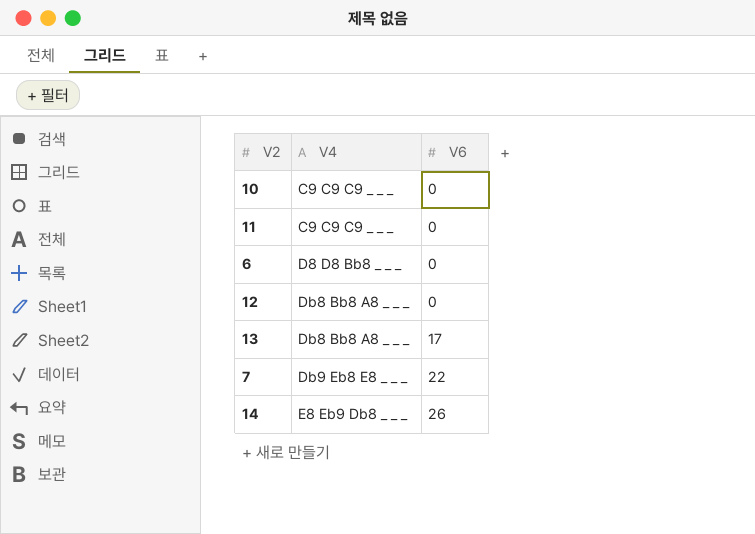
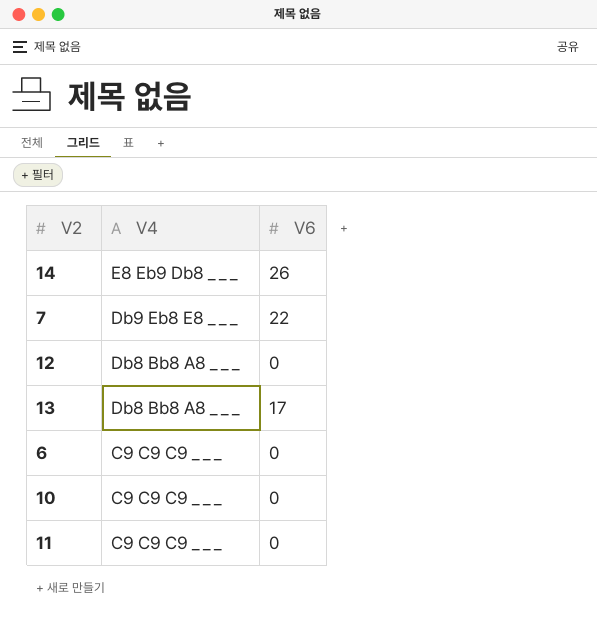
row order: V4 ascending -> V4 descending
6 | V4: D8 D8 Bb8 _ _ _ -> C9 C9 C9 _ _ _

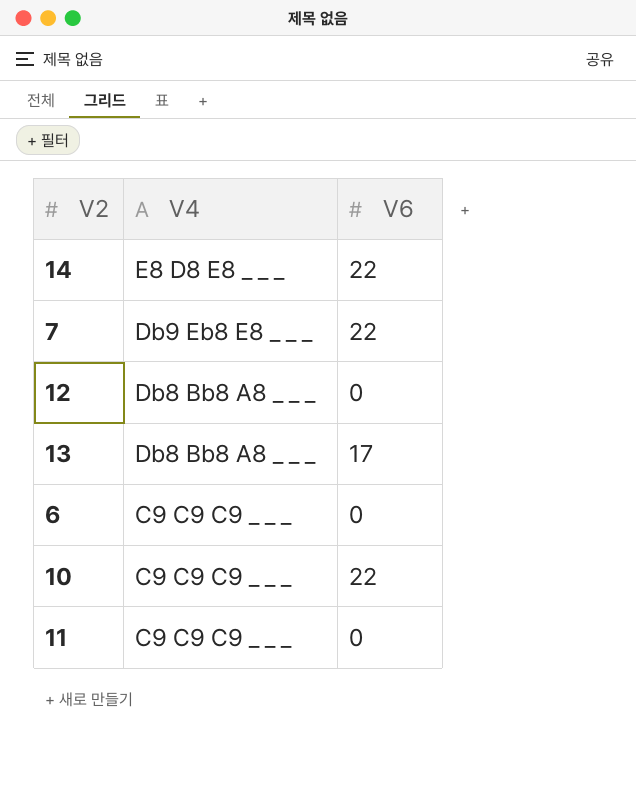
14 | V4: E8 Eb9 Db8 _ _ _ -> E8 D8 E8 _ _ _
14 | V6: 26 -> 22
10 | V6: 0 -> 22

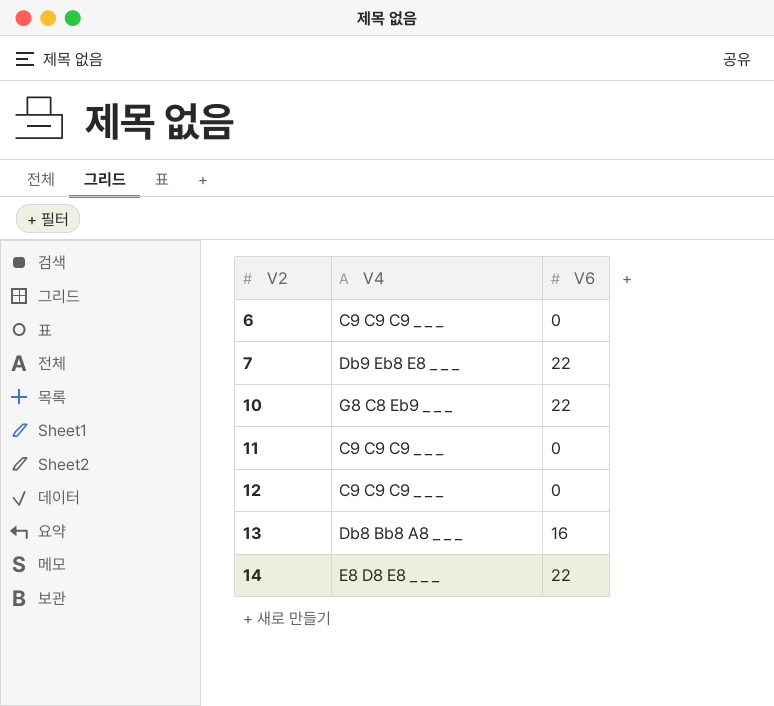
row order: V4 descending -> V2 ascending
10 | V4: C9 C9 C9 _ _ _ -> G8 C8 Eb9 _ _ _
12 | V4: Db8 Bb8 A8 _ _ _ -> C9 C9 C9 _ _ _
13 | V6: 17 -> 16

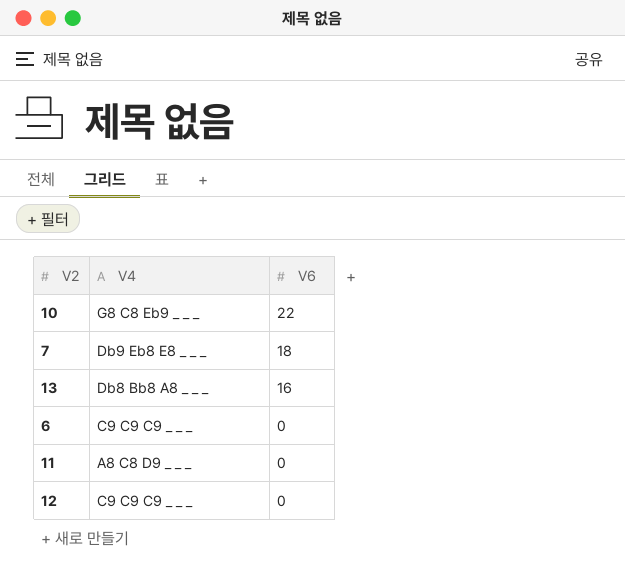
row order: V2 ascending -> V6 descending
row 14: E8 D8 E8 _ _ _ | 22 -> none
7 | V6: 22 -> 18
11 | V4: C9 C9 C9 _ _ _ -> A8 C8 D9 _ _ _

